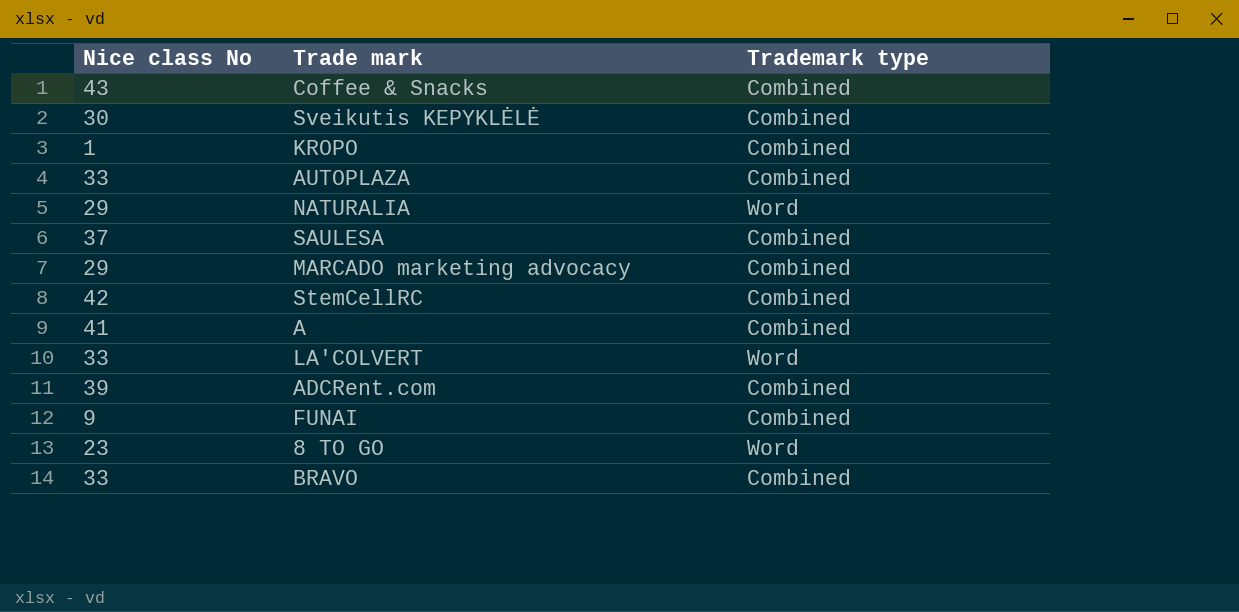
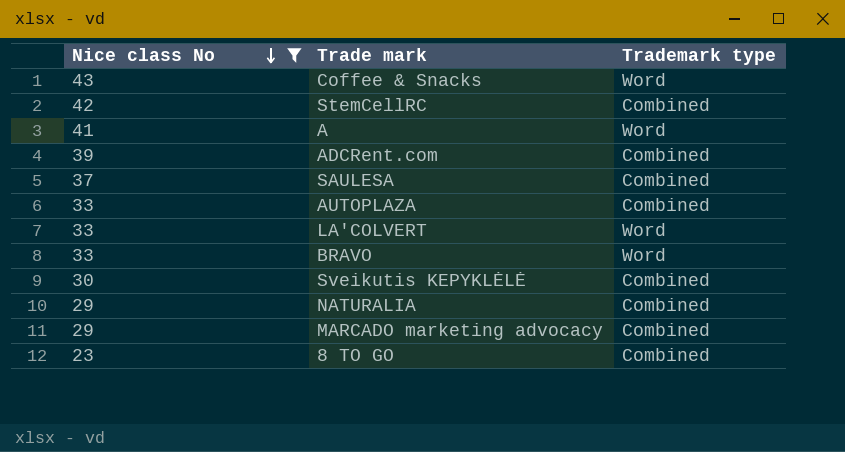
filter: none -> Nice class No >= 23
row order: none -> Nice class No descending
Coffee & Snacks | Trademark type: Combined -> Word
A | Trademark type: Combined -> Word
BRAVO | Trademark type: Combined -> Word
NATURALIA | Trademark type: Word -> Combined
8 TO GO | Trademark type: Word -> Combined

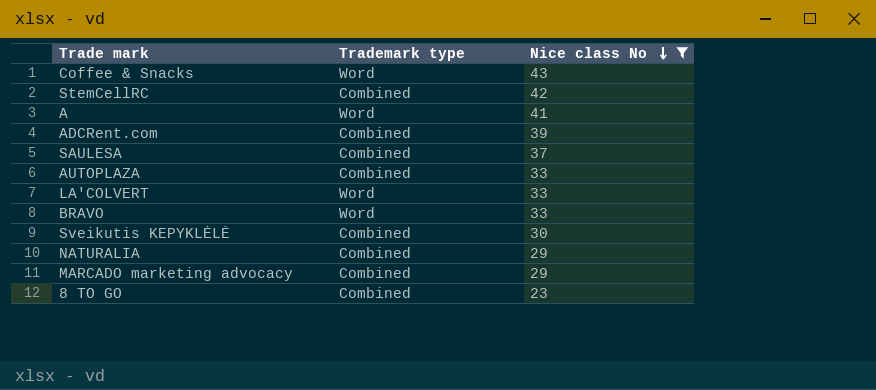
column Nice class No | position: 1 -> 3

